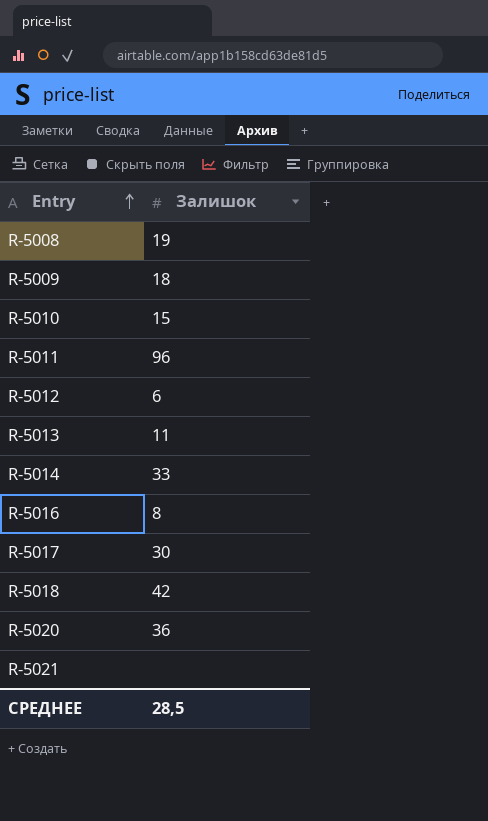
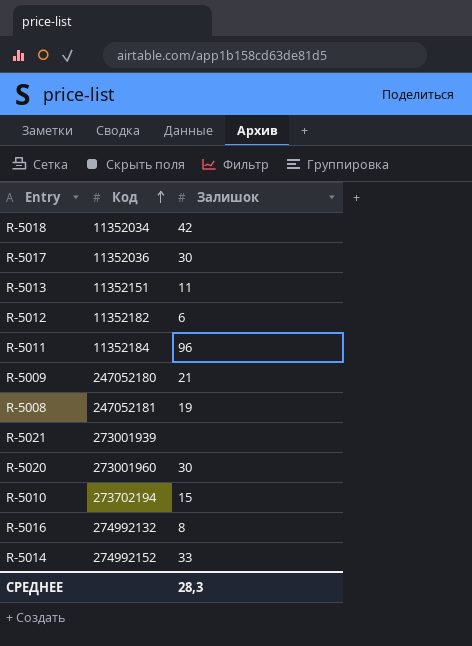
row order: Entry ascending -> Код ascending
column Код | position: none -> 2
R-5009 | Залишок: 18 -> 21
R-5020 | Залишок: 36 -> 30
СРЕДНЕЕ | Залишок: 28,5 -> 28,3

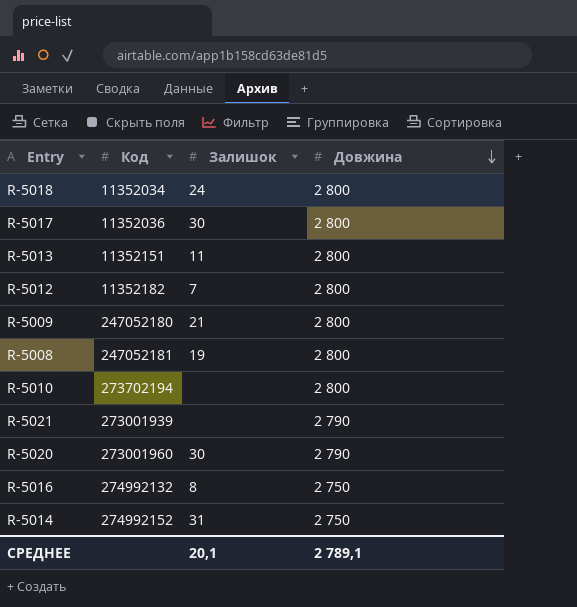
row order: Код ascending -> Довжина descending
column Довжина | position: none -> 4
row R-5011: 11352184 | 96 -> none
R-5018 | Залишок: 42 -> 24
R-5012 | Залишок: 6 -> 7
R-5010 | Залишок: 15 -> none
R-5014 | Залишок: 33 -> 31
СРЕДНЕЕ | Залишок: 28,3 -> 20,1

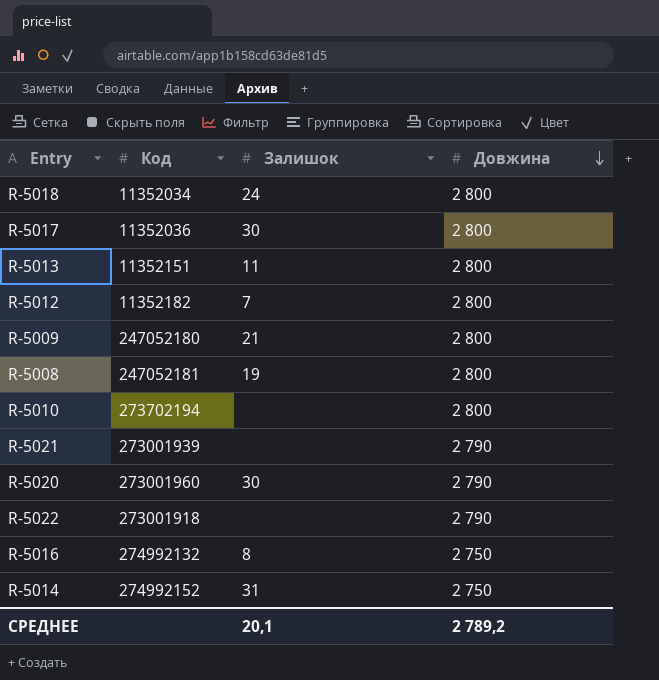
row R-5022: none -> 273001918 | none | 2 790
СРЕДНЕЕ | Довжина: 2 789,1 -> 2 789,2

